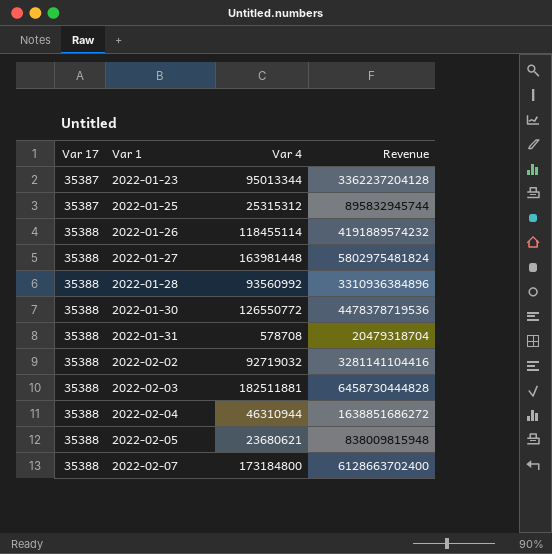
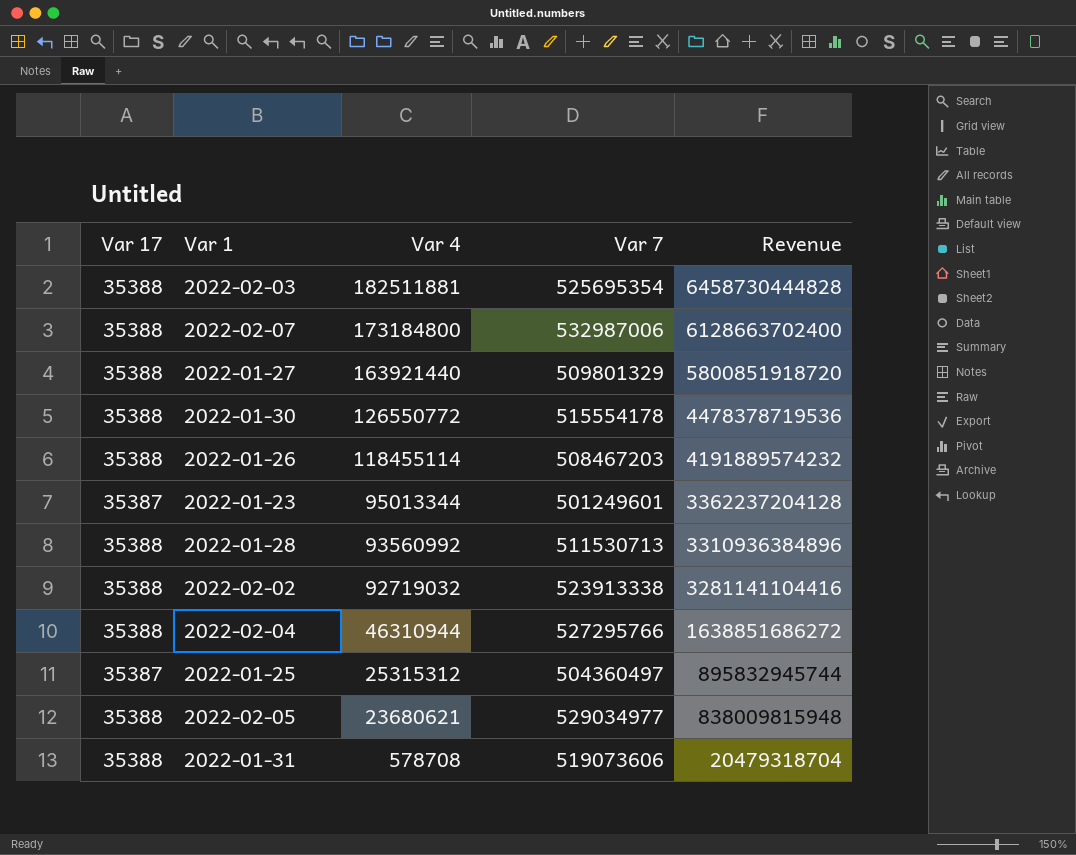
row order: Var 17 ascending -> Var 4 descending
column Var 7 | position: none -> 4
2022-01-27 | Var 4: 163981448 -> 163921440
2022-01-27 | Revenue: 5802975481824 -> 5800851918720

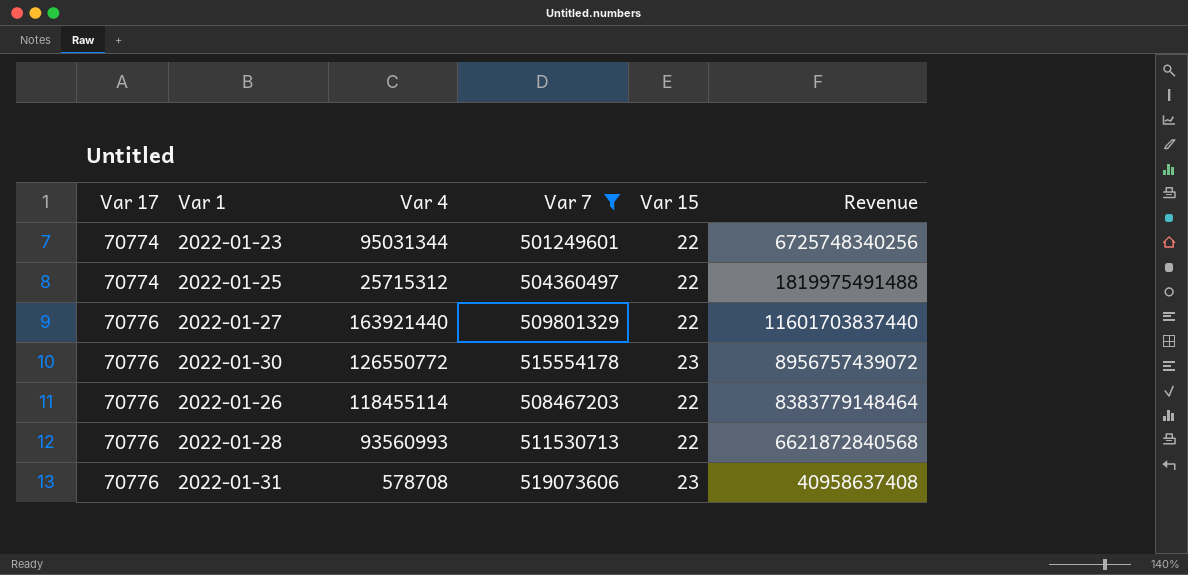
filter: none -> Var 7 <= 519073606
row order: Var 4 descending -> Var 17 ascending
column Var 15 | position: none -> 5
2022-01-23 | Var 17: 35387 -> 70774
2022-01-23 | Var 4: 95013344 -> 95031344
2022-01-23 | Revenue: 3362237204128 -> 6725748340256
2022-01-25 | Var 17: 35387 -> 70774
2022-01-25 | Var 4: 25315312 -> 25715312
2022-01-25 | Revenue: 895832945744 -> 1819975491488
2022-01-27 | Var 17: 35388 -> 70776
2022-01-27 | Revenue: 5800851918720 -> 11601703837440
2022-01-30 | Var 17: 35388 -> 70776
2022-01-30 | Revenue: 4478378719536 -> 8956757439072
2022-01-26 | Var 17: 35388 -> 70776
2022-01-26 | Revenue: 4191889574232 -> 8383779148464
2022-01-28 | Var 17: 35388 -> 70776
2022-01-28 | Var 4: 93560992 -> 93560993
2022-01-28 | Revenue: 3310936384896 -> 6621872840568
2022-01-31 | Var 17: 35388 -> 70776
2022-01-31 | Revenue: 20479318704 -> 40958637408

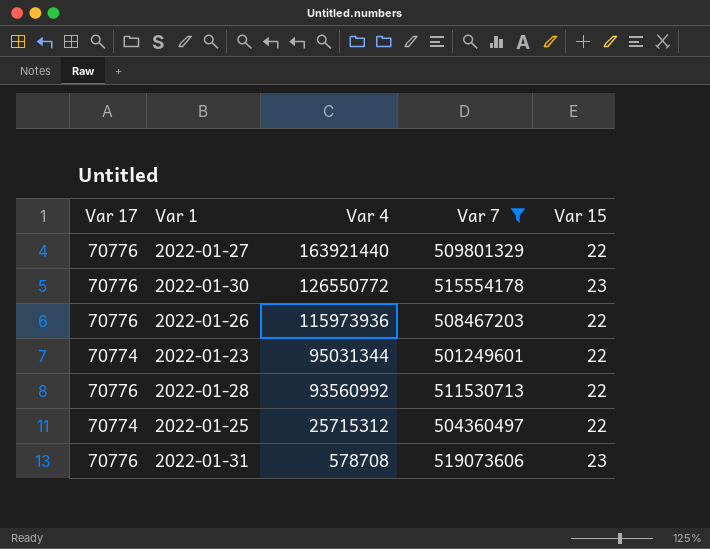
row order: Var 17 ascending -> Var 4 descending
column Revenue | formula: [Var 17] * [Var 4] -> none
2022-01-26 | Var 4: 118455114 -> 115973936
2022-01-28 | Var 4: 93560993 -> 93560992

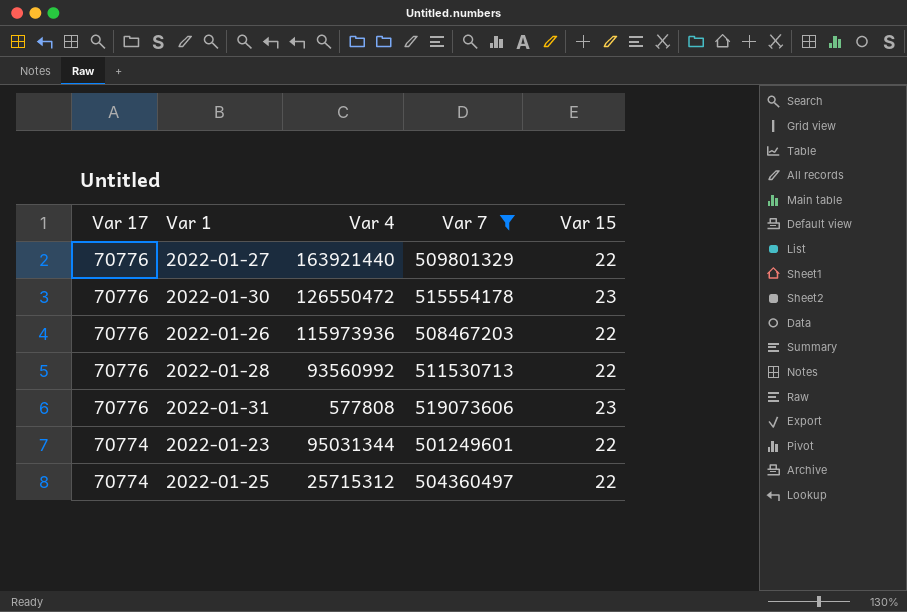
row order: Var 4 descending -> Var 17 descending
2022-01-30 | Var 4: 126550772 -> 126550472
2022-01-31 | Var 4: 578708 -> 577808

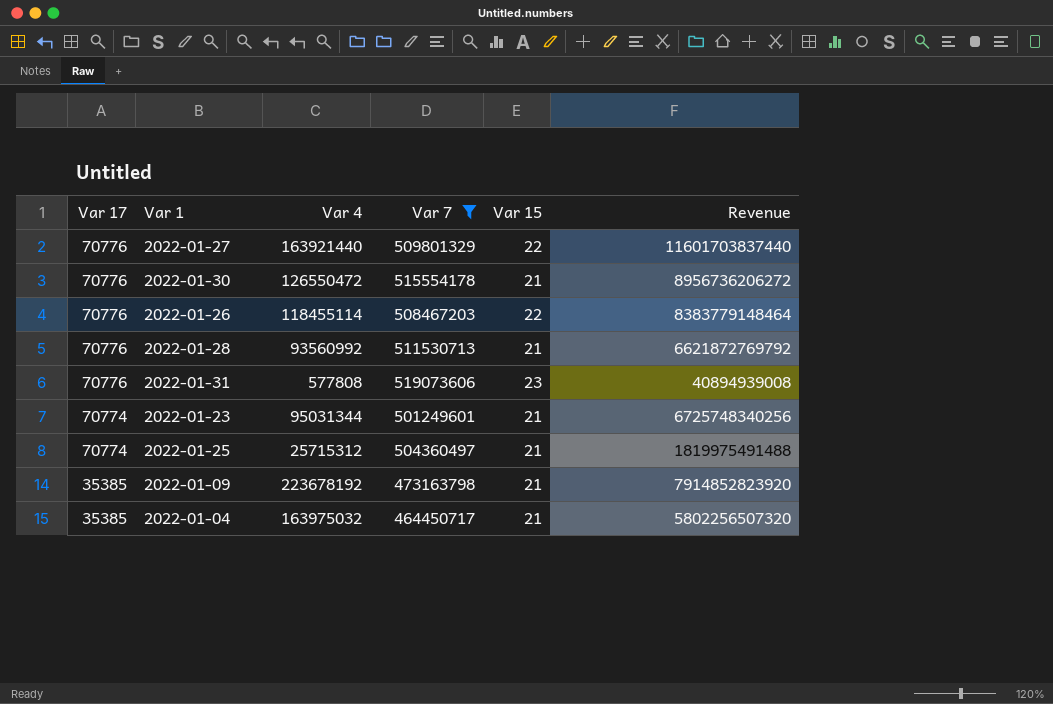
column Revenue | formula: none -> [Var 17] * [Var 4]
2022-01-30 | Var 15: 23 -> 21
2022-01-26 | Var 4: 115973936 -> 118455114
2022-01-28 | Var 15: 22 -> 21
2022-01-23 | Var 15: 22 -> 21
2022-01-25 | Var 15: 22 -> 21
row 2022-01-09: none -> 35385 | 223678192 | 473163798 | 21 | 7914852823920
row 2022-01-04: none -> 35385 | 163975032 | 464450717 | 21 | 5802256507320

